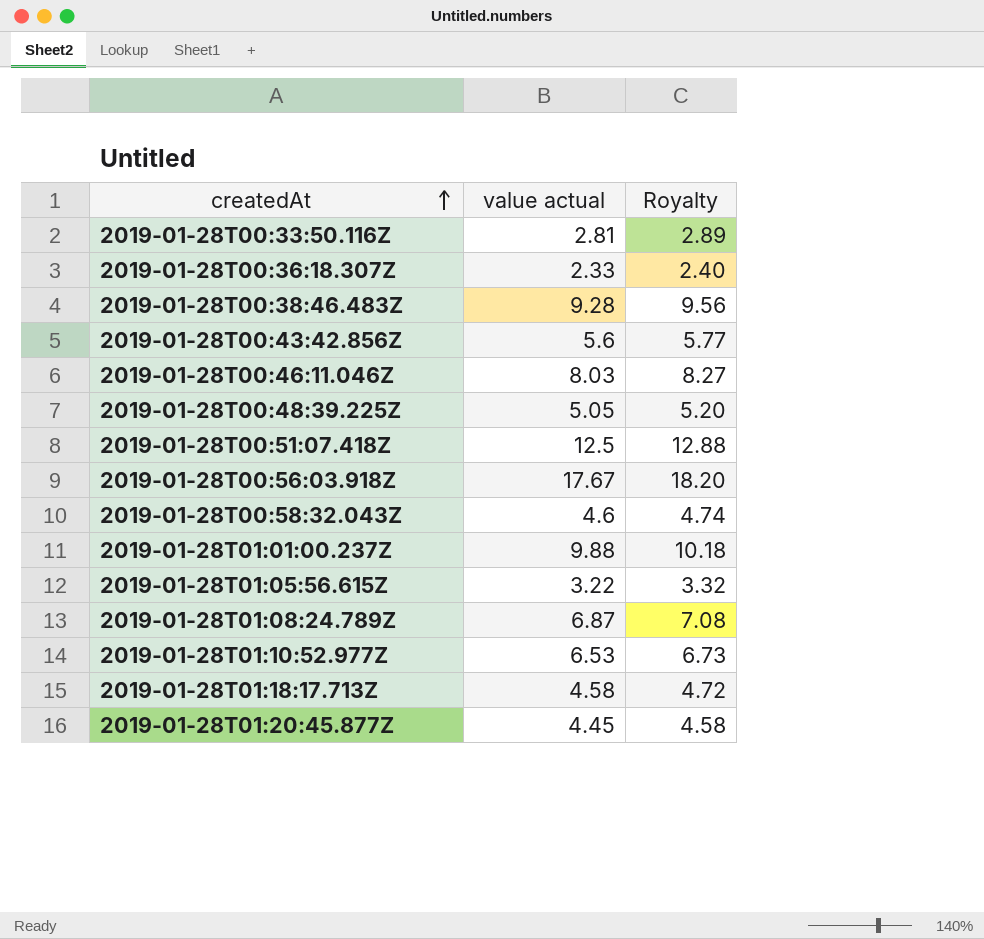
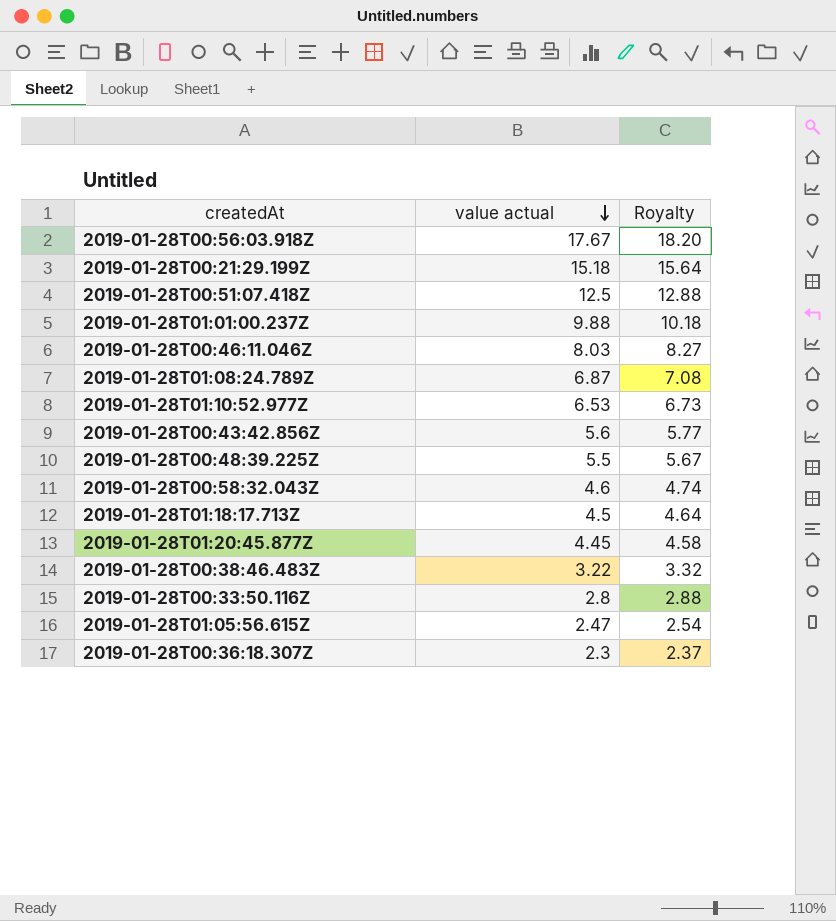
row order: createdAt ascending -> value actual descending
row 2019-01-28T00:21:29.199Z: none -> 15.18 | 15.64
2019-01-28T00:48:39.225Z | value actual: 5.05 -> 5.5
2019-01-28T00:48:39.225Z | Royalty: 5.20 -> 5.67
2019-01-28T01:18:17.713Z | value actual: 4.58 -> 4.5
2019-01-28T01:18:17.713Z | Royalty: 4.72 -> 4.64
2019-01-28T00:38:46.483Z | value actual: 9.28 -> 3.22
2019-01-28T00:38:46.483Z | Royalty: 9.56 -> 3.32
2019-01-28T00:33:50.116Z | value actual: 2.81 -> 2.8
2019-01-28T00:33:50.116Z | Royalty: 2.89 -> 2.88
2019-01-28T01:05:56.615Z | value actual: 3.22 -> 2.47
2019-01-28T01:05:56.615Z | Royalty: 3.32 -> 2.54
2019-01-28T00:36:18.307Z | value actual: 2.33 -> 2.3
2019-01-28T00:36:18.307Z | Royalty: 2.40 -> 2.37

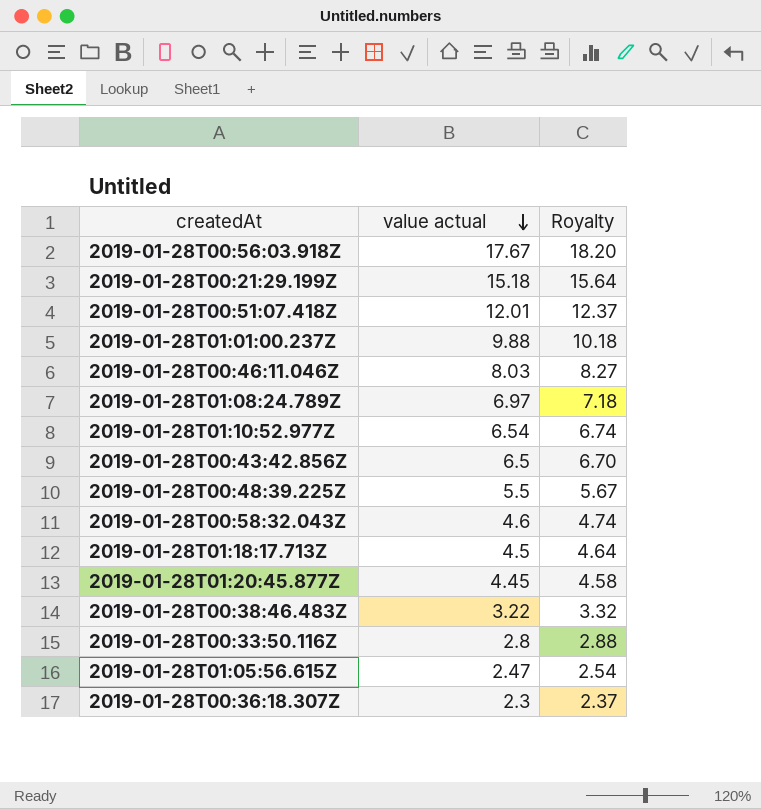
2019-01-28T00:51:07.418Z | value actual: 12.5 -> 12.01
2019-01-28T00:51:07.418Z | Royalty: 12.88 -> 12.37
2019-01-28T01:08:24.789Z | value actual: 6.87 -> 6.97
2019-01-28T01:08:24.789Z | Royalty: 7.08 -> 7.18
2019-01-28T01:10:52.977Z | value actual: 6.53 -> 6.54
2019-01-28T01:10:52.977Z | Royalty: 6.73 -> 6.74
2019-01-28T00:43:42.856Z | value actual: 5.6 -> 6.5
2019-01-28T00:43:42.856Z | Royalty: 5.77 -> 6.70

